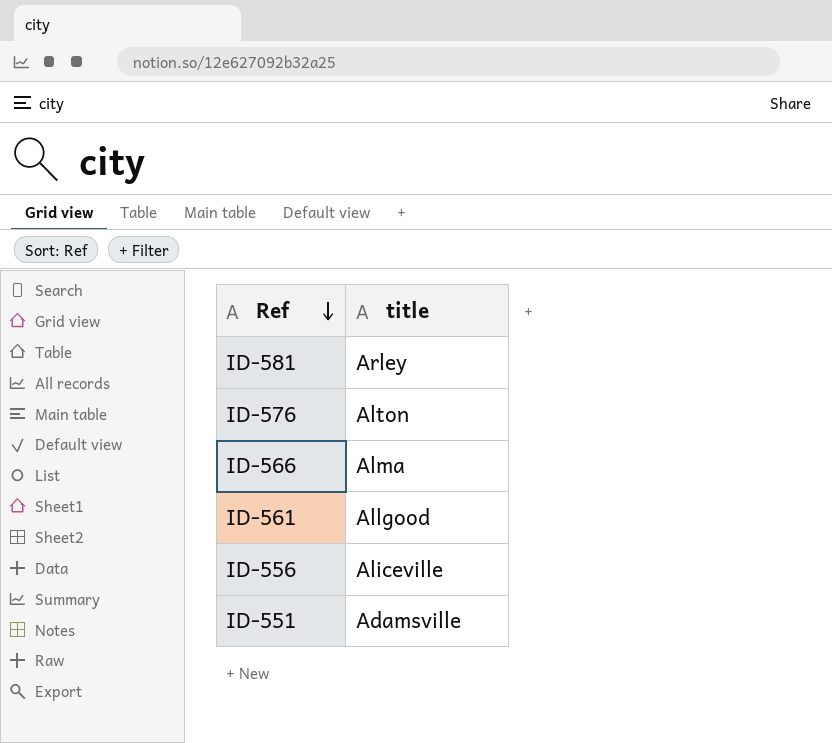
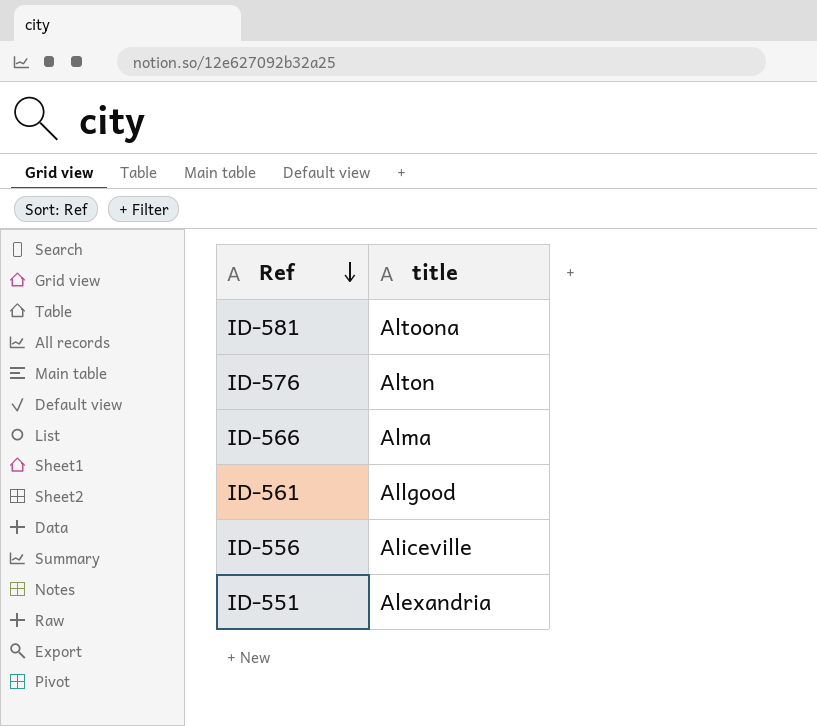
ID-581 | title: Arley -> Altoona
ID-551 | title: Adamsville -> Alexandria

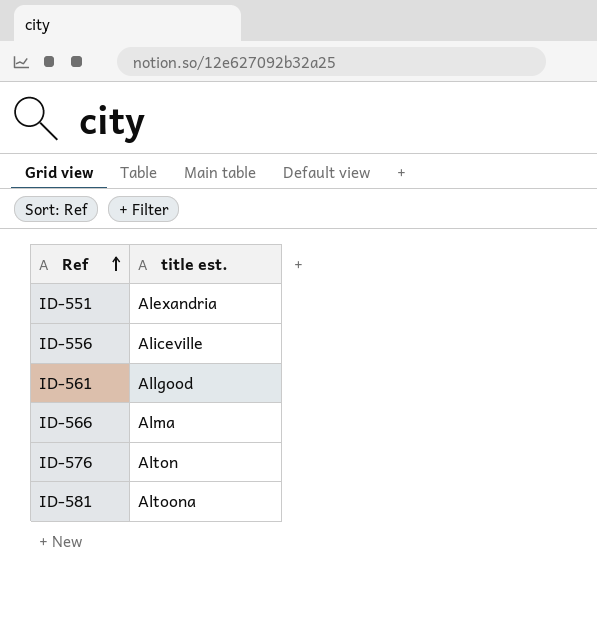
row order: Ref descending -> Ref ascending
column name: title -> title est.

